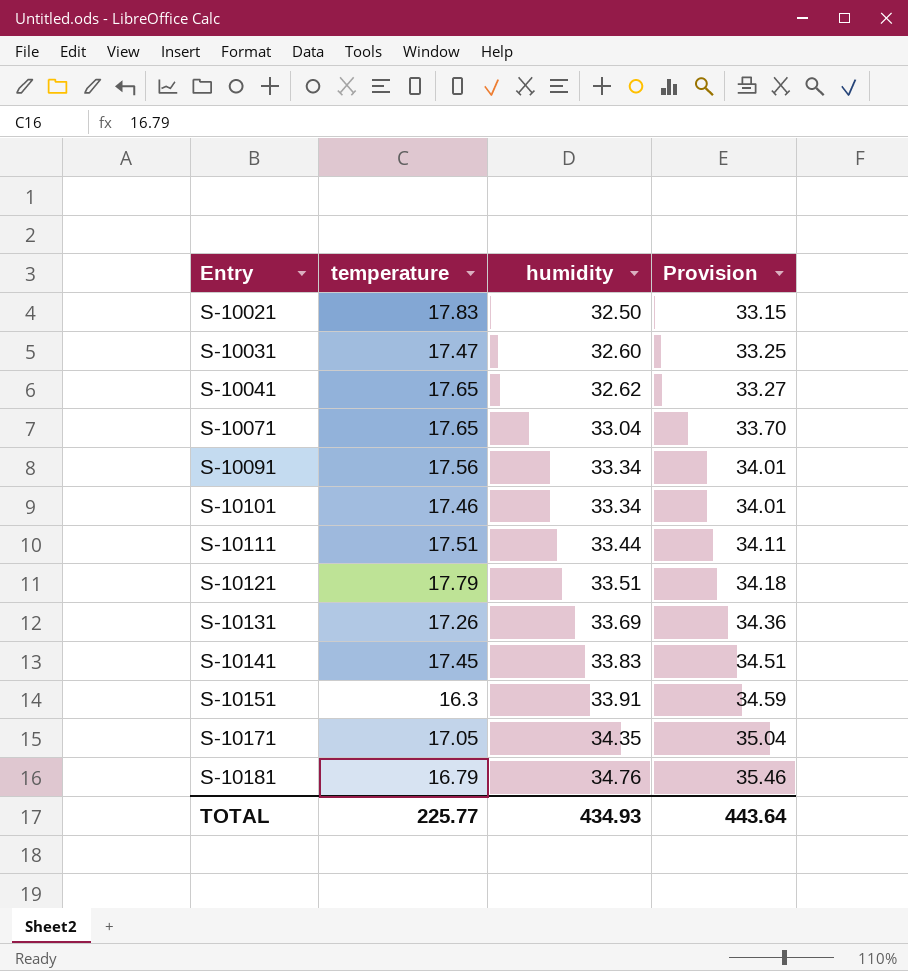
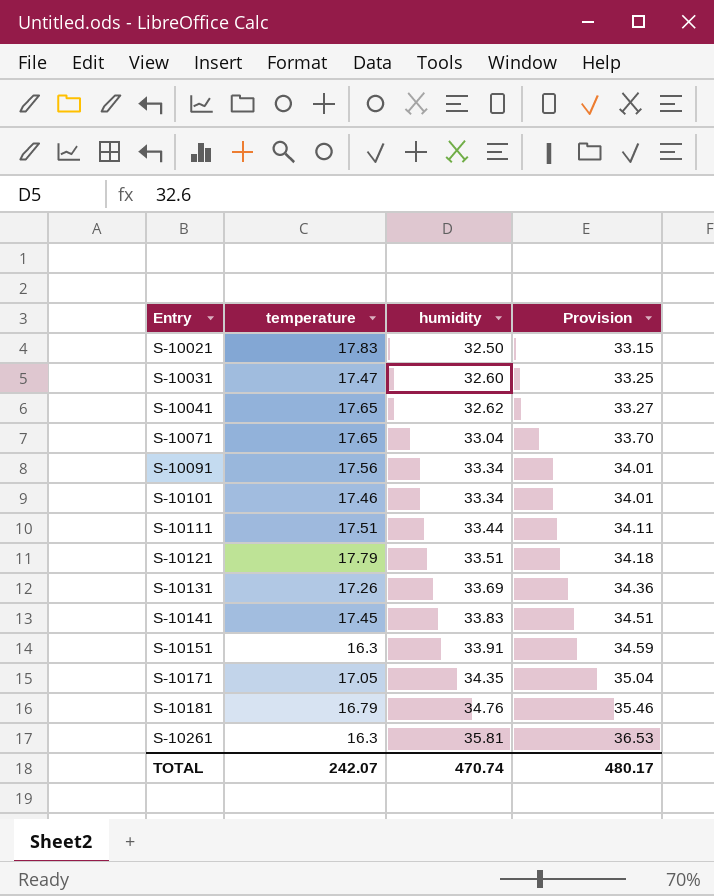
row S-10261: none -> 16.3 | 35.81 | 36.53
TOTAL | temperature: 225.77 -> 242.07
TOTAL | humidity: 434.93 -> 470.74
TOTAL | Provision: 443.64 -> 480.17

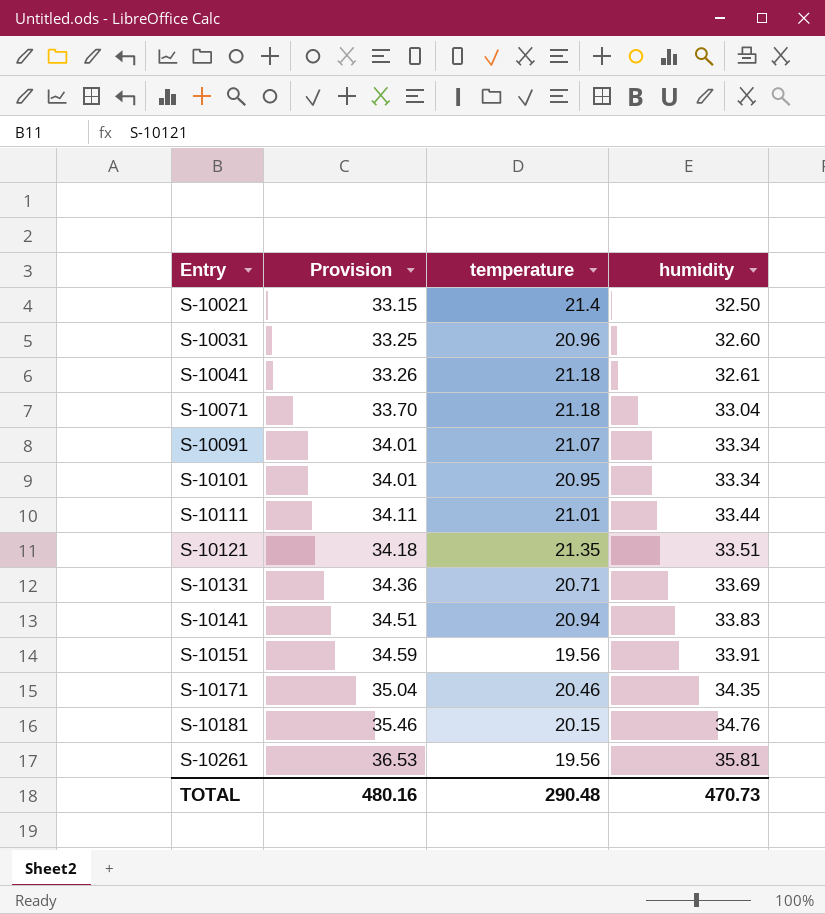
column Provision | position: 4 -> 2
S-10021 | temperature: 17.83 -> 21.4
S-10031 | temperature: 17.47 -> 20.96
S-10041 | Provision: 33.27 -> 33.26
S-10041 | temperature: 17.65 -> 21.18
S-10041 | humidity: 32.62 -> 32.61
S-10071 | temperature: 17.65 -> 21.18
S-10091 | temperature: 17.56 -> 21.07
S-10101 | temperature: 17.46 -> 20.95
S-10111 | temperature: 17.51 -> 21.01
S-10121 | temperature: 17.79 -> 21.35
S-10131 | temperature: 17.26 -> 20.71
S-10141 | temperature: 17.45 -> 20.94
S-10151 | temperature: 16.3 -> 19.56
S-10171 | temperature: 17.05 -> 20.46
S-10181 | temperature: 16.79 -> 20.15
S-10261 | temperature: 16.3 -> 19.56
TOTAL | Provision: 480.17 -> 480.16
TOTAL | temperature: 242.07 -> 290.48
TOTAL | humidity: 470.74 -> 470.73

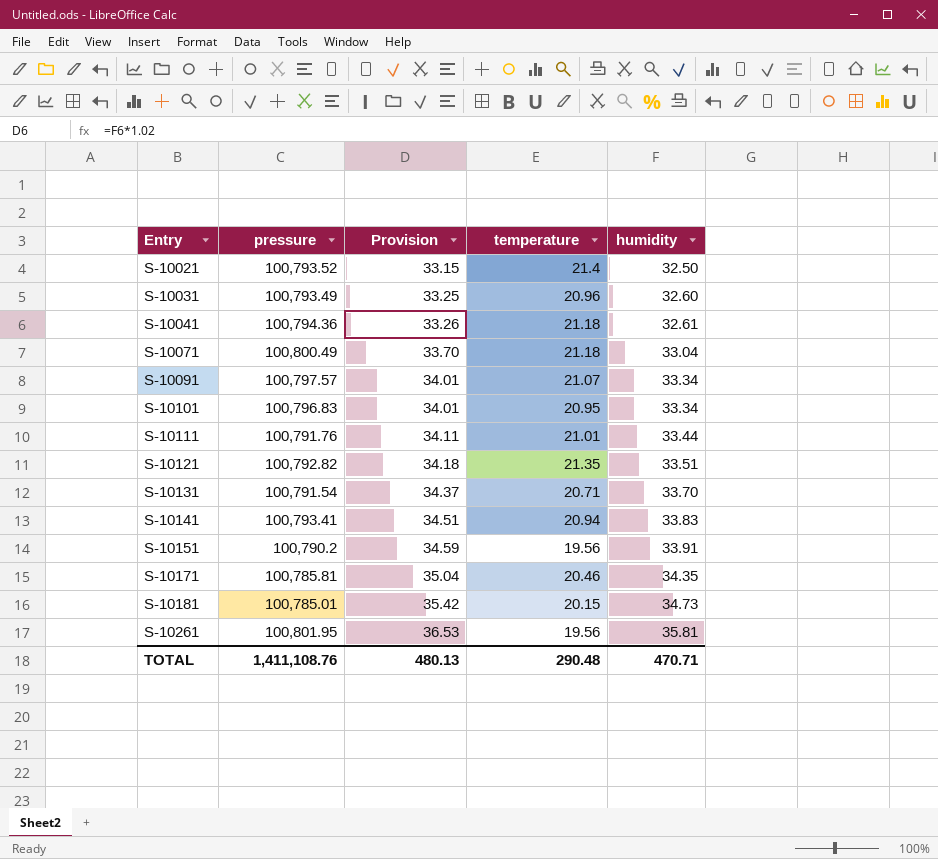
column pressure | position: none -> 2
S-10131 | Provision: 34.36 -> 34.37
S-10131 | humidity: 33.69 -> 33.70
S-10181 | Provision: 35.46 -> 35.42
S-10181 | humidity: 34.76 -> 34.73
TOTAL | Provision: 480.16 -> 480.13
TOTAL | humidity: 470.73 -> 470.71

